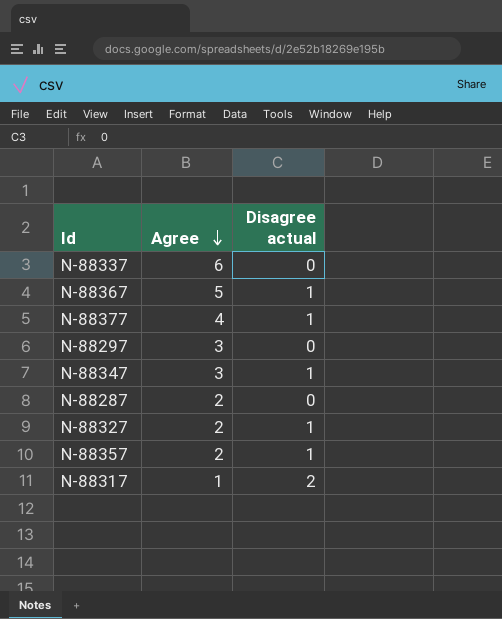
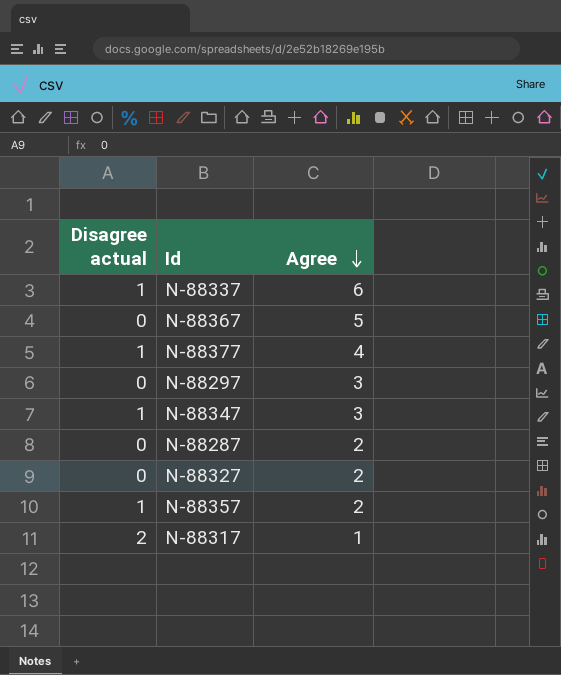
column Disagree actual | position: 3 -> 1
N-88337 | Disagree actual: 0 -> 1
N-88367 | Disagree actual: 1 -> 0
N-88327 | Disagree actual: 1 -> 0

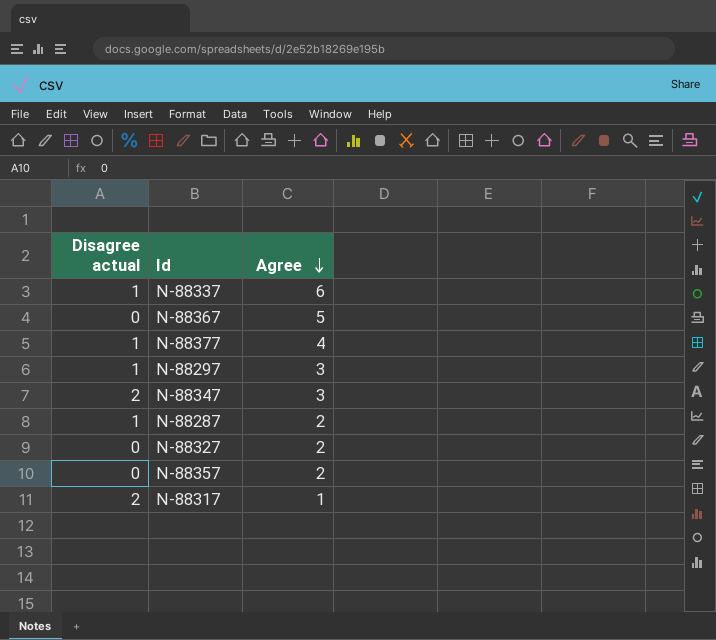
N-88297 | Disagree actual: 0 -> 1
N-88347 | Disagree actual: 1 -> 2
N-88287 | Disagree actual: 0 -> 1
N-88357 | Disagree actual: 1 -> 0

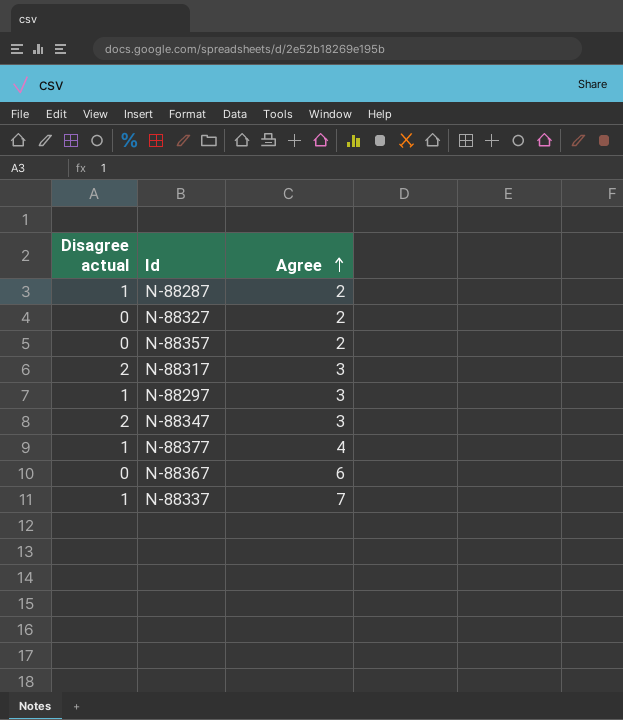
row order: Agree descending -> Agree ascending
N-88317 | Agree: 1 -> 3
N-88367 | Agree: 5 -> 6
N-88337 | Agree: 6 -> 7

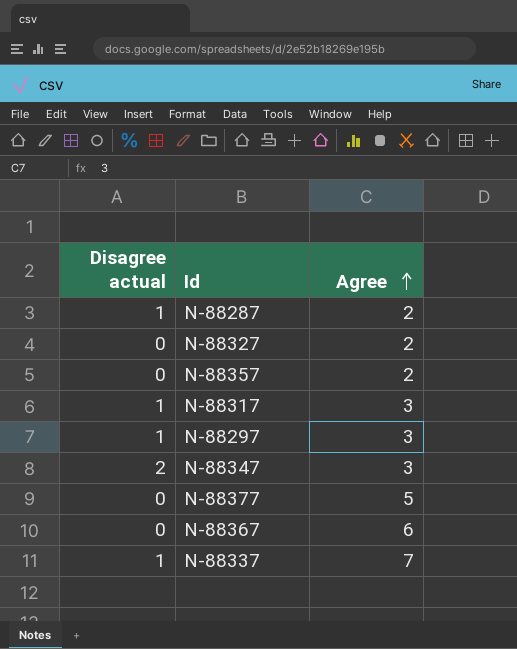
N-88317 | Disagree actual: 2 -> 1
N-88377 | Disagree actual: 1 -> 0
N-88377 | Agree: 4 -> 5

